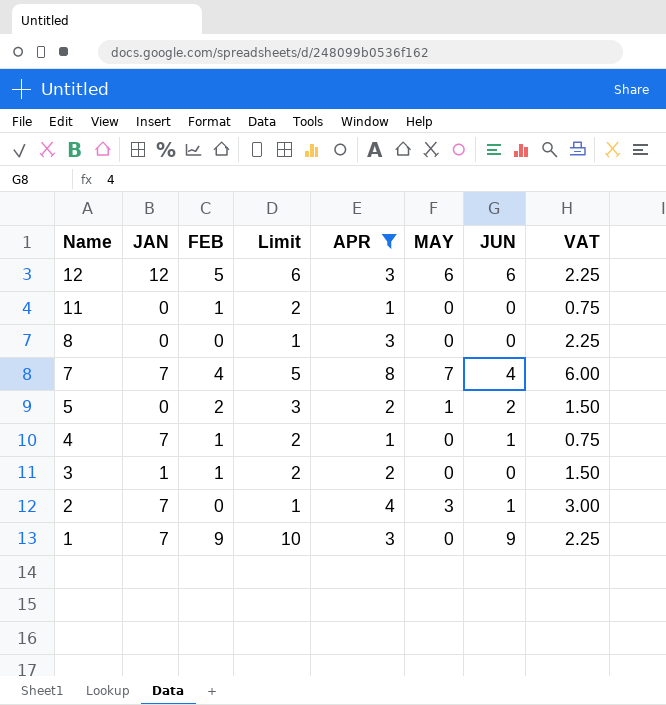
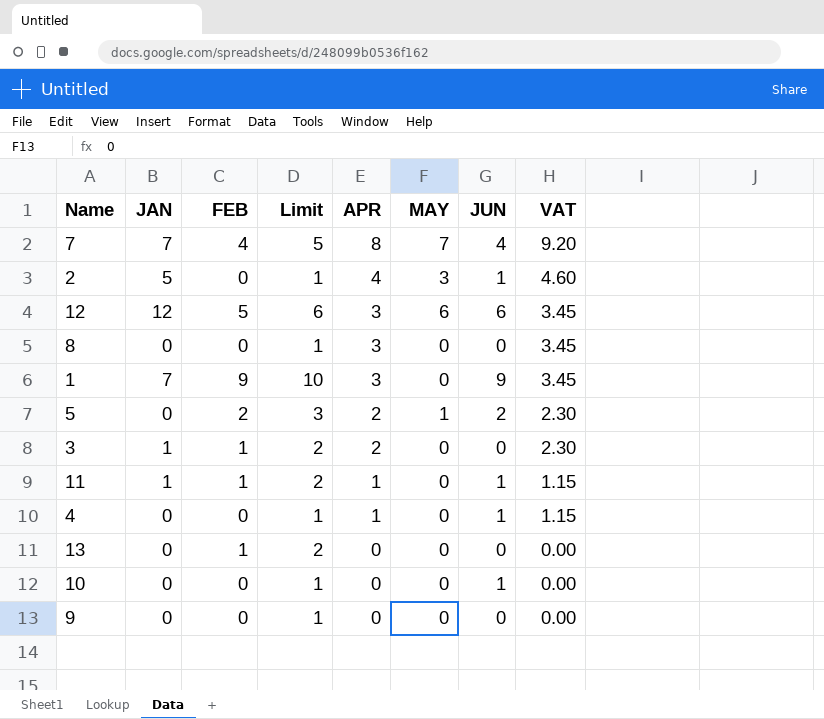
filter: APR != 0 -> none
row order: Name descending -> APR descending
column VAT | formula: [APR] * 0.75 -> [APR] * 1.15
2 | JAN: 7 -> 5
11 | JAN: 0 -> 1
11 | JUN: 0 -> 1
4 | JAN: 7 -> 0
4 | FEB: 1 -> 0
4 | Limit: 2 -> 1

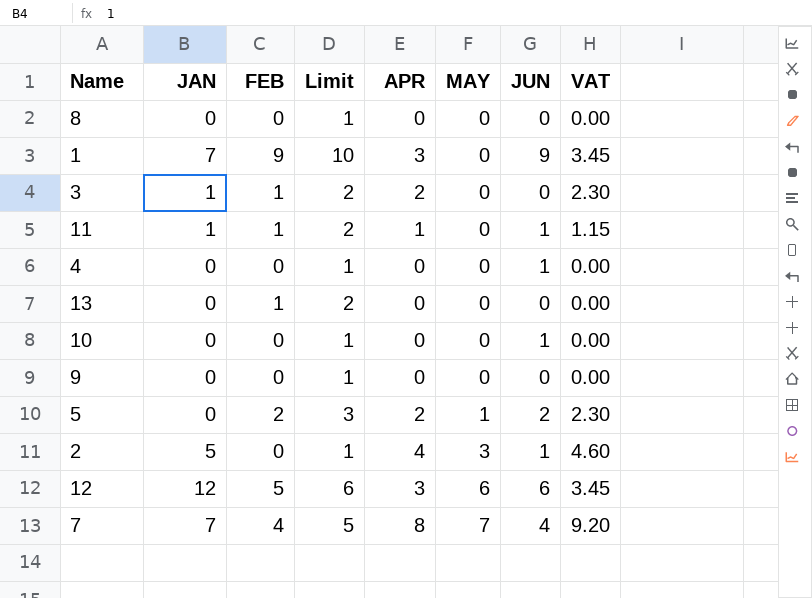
row order: APR descending -> MAY ascending
8 | APR: 3 -> 0
8 | VAT: 3.45 -> 0.00
4 | APR: 1 -> 0
4 | VAT: 1.15 -> 0.00

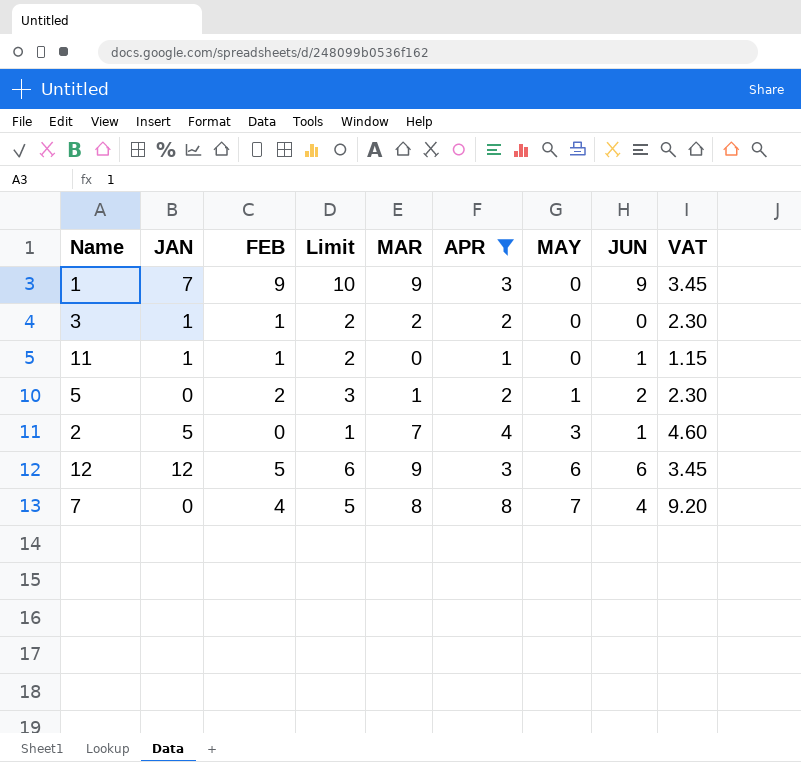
filter: none -> APR != 0
column MAR | position: none -> 5
7 | JAN: 7 -> 0

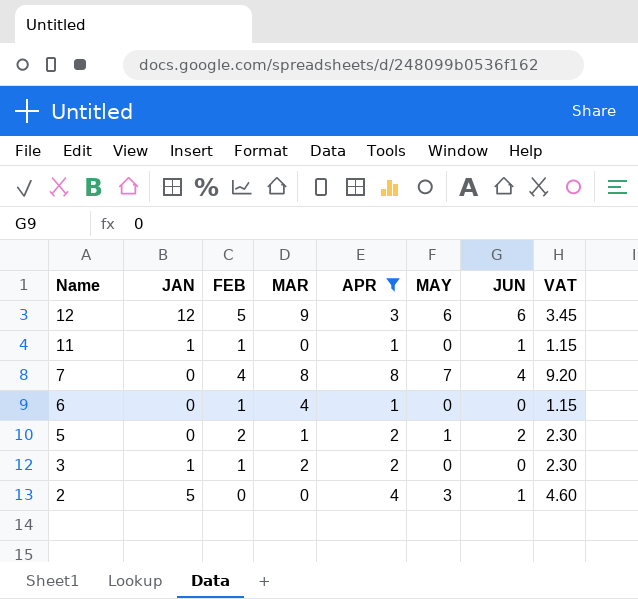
row order: MAY ascending -> Name descending
column Limit | formula: [FEB] + 1 -> none
row 1: 7 | 9 | 10 | 9 | 3 | 0 | 9 | 3.45 -> none
row 6: none -> 0 | 1 | 4 | 1 | 0 | 0 | 1.15
2 | MAR: 7 -> 0

